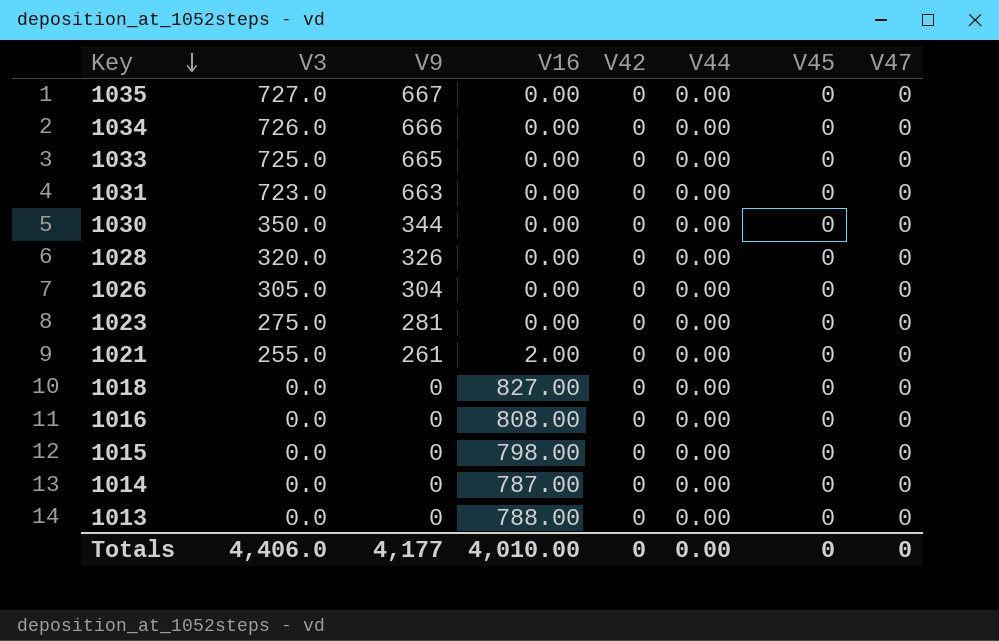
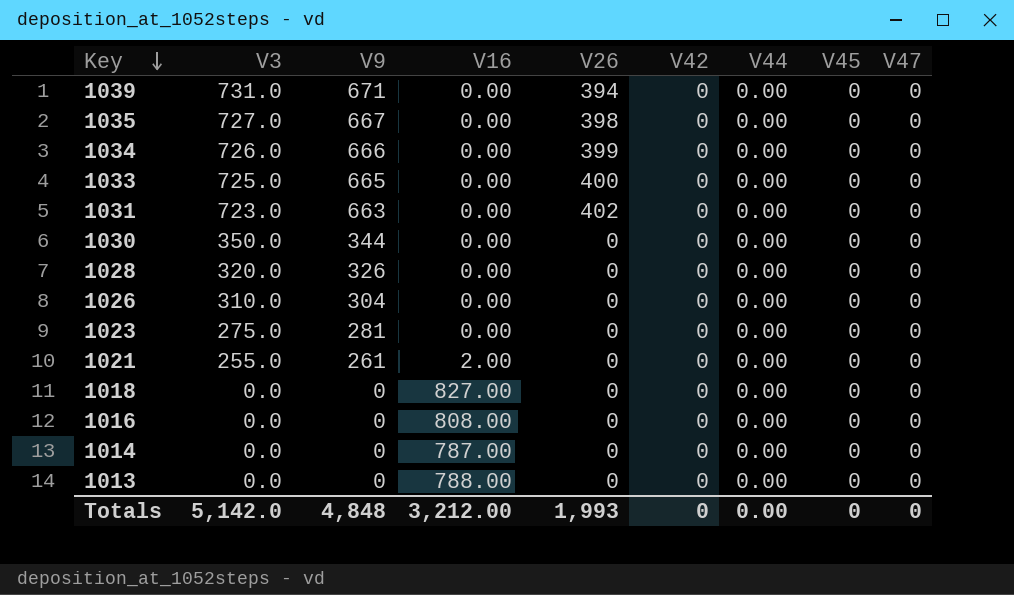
column V26 | position: none -> 5
row 1015: 0.0 | 0 | 798.00 | 0 | 0.00 | 0 | 0 -> none
row 1039: none -> 731.0 | 671 | 0.00 | 394 | 0 | 0.00 | 0 | 0
1026 | V3: 305.0 -> 310.0
Totals | V3: 4,406.0 -> 5,142.0
Totals | V9: 4,177 -> 4,848
Totals | V16: 4,010.00 -> 3,212.00

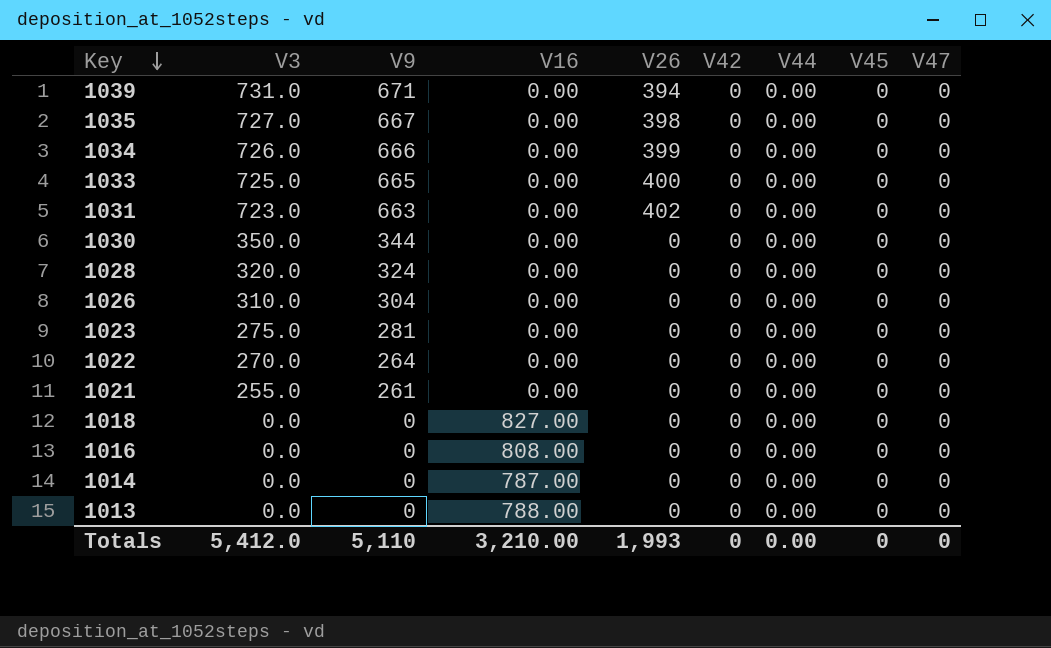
1028 | V9: 326 -> 324
row 1022: none -> 270.0 | 264 | 0.00 | 0 | 0 | 0.00 | 0 | 0
1021 | V16: 2.00 -> 0.00
Totals | V3: 5,142.0 -> 5,412.0
Totals | V9: 4,848 -> 5,110
Totals | V16: 3,212.00 -> 3,210.00

